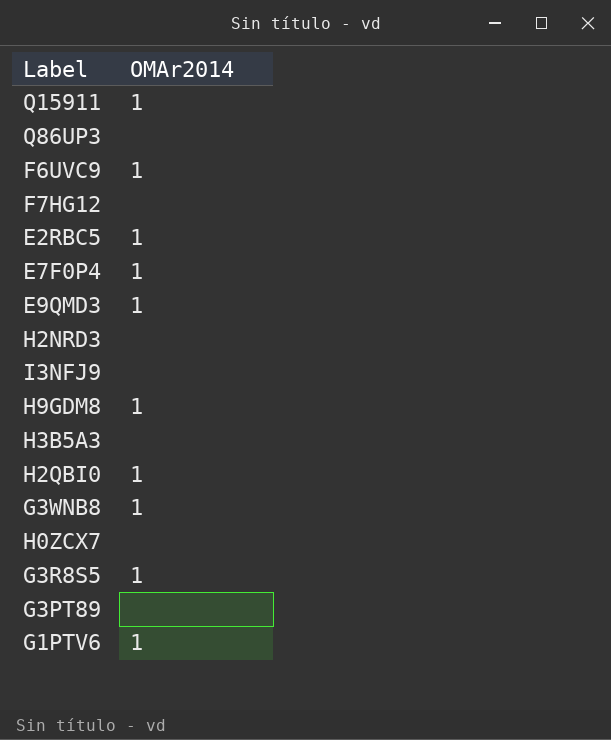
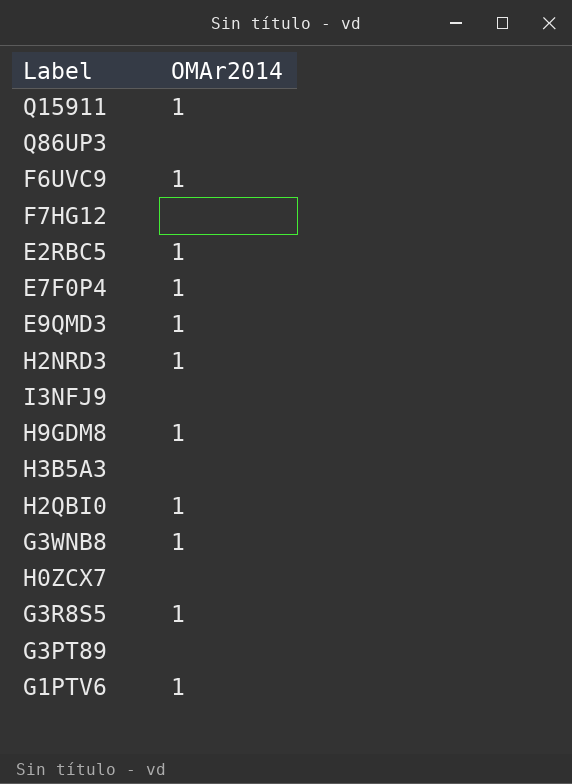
H2NRD3 | OMAr2014: none -> 1

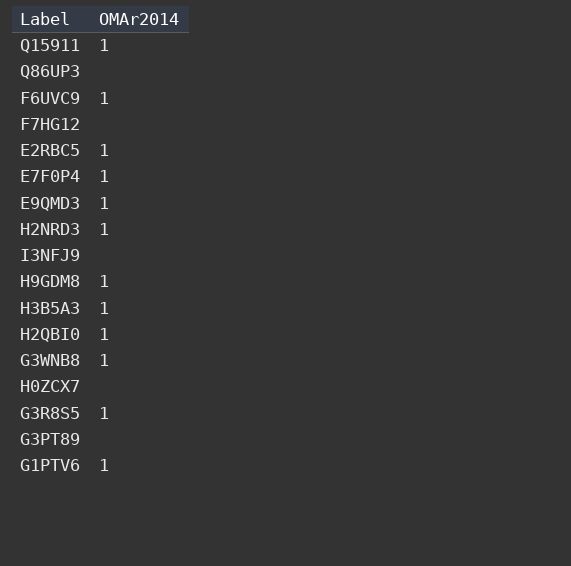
H3B5A3 | OMAr2014: none -> 1

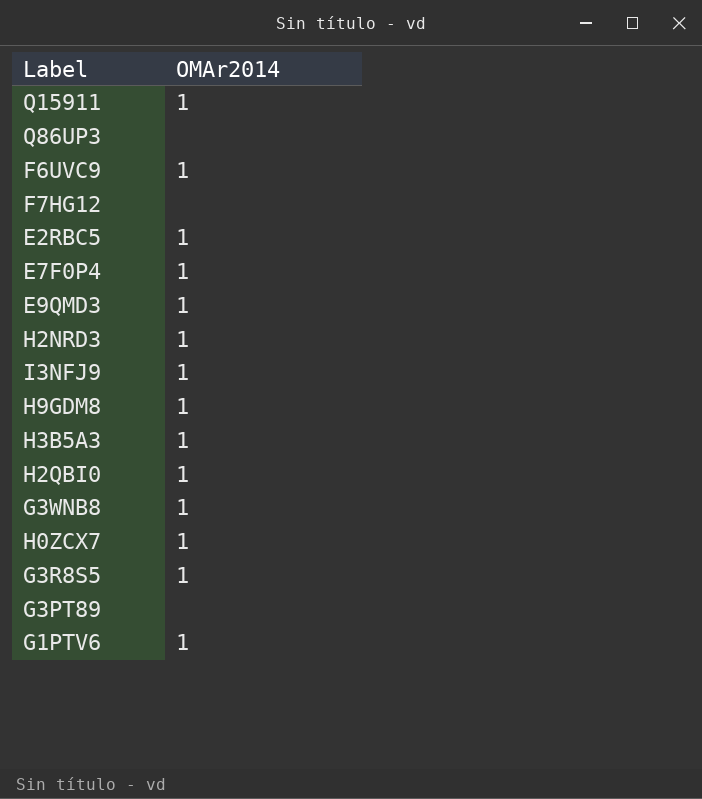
I3NFJ9 | OMAr2014: none -> 1
H0ZCX7 | OMAr2014: none -> 1

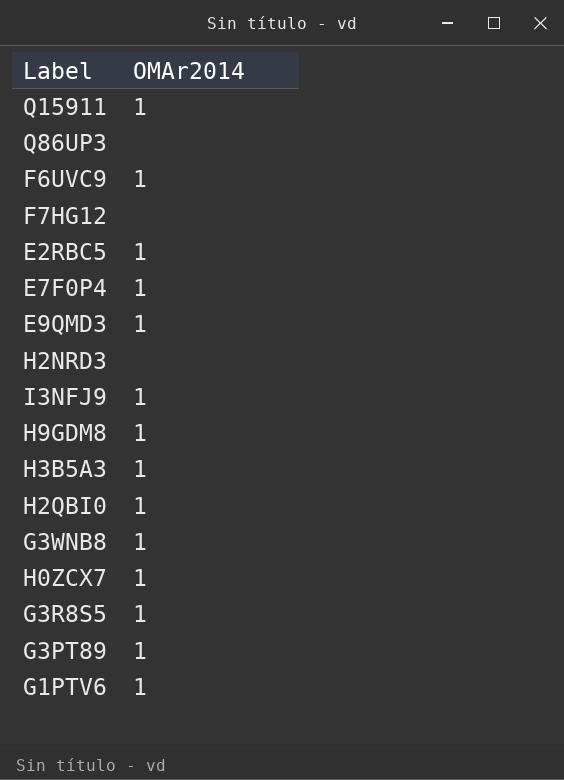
H2NRD3 | OMAr2014: 1 -> none
G3PT89 | OMAr2014: none -> 1

